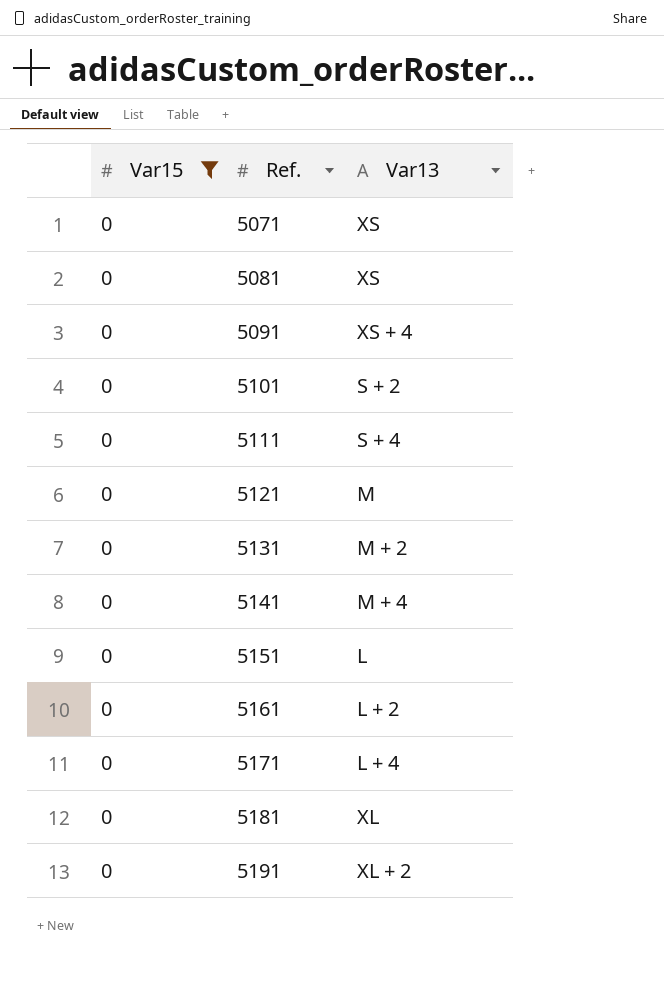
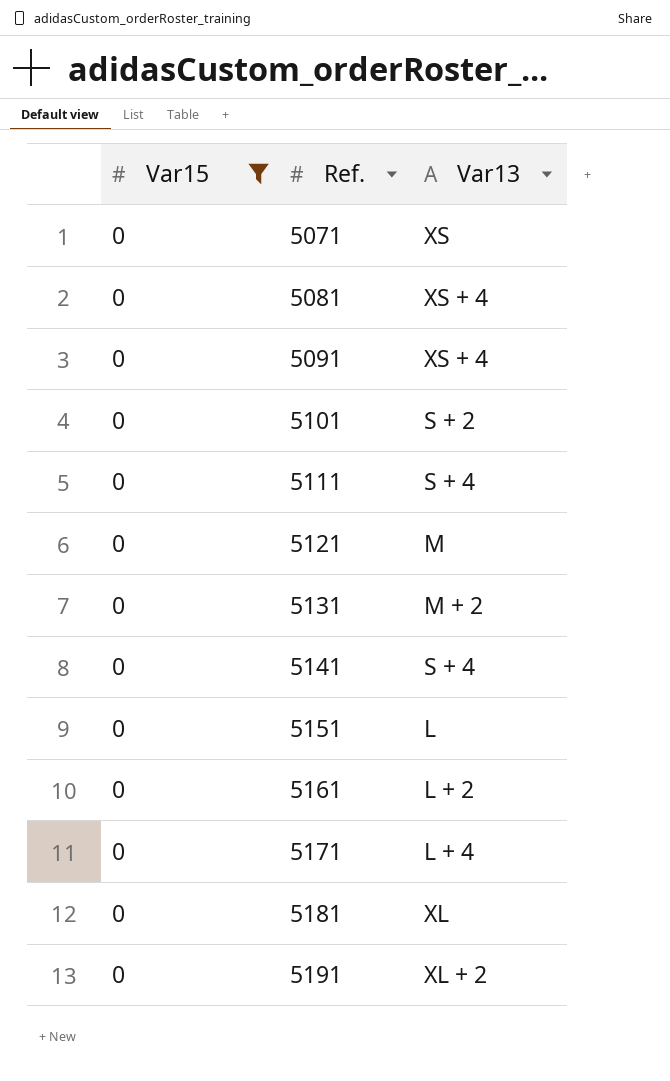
5081 | Var13: XS -> XS + 4
5141 | Var13: M + 4 -> S + 4

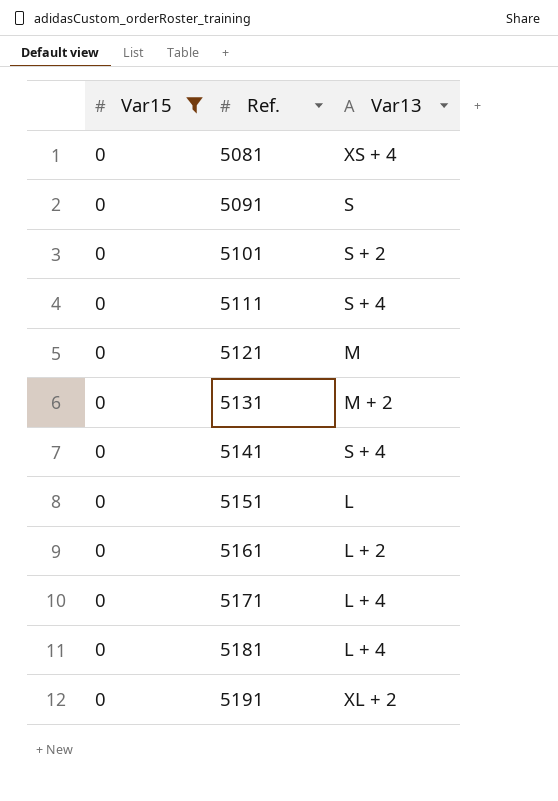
row 5071: 0 | XS -> none
5091 | Var13: XS + 4 -> S
5181 | Var13: XL -> L + 4

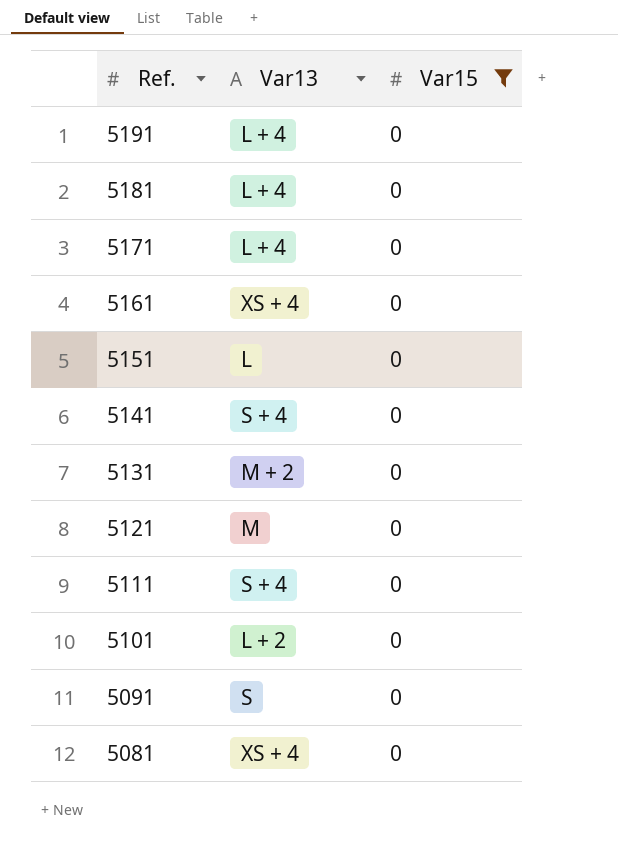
row order: Ref. ascending -> Ref. descending
column Var15 | position: 1 -> 3
5191 | Var13: XL + 2 -> L + 4
5161 | Var13: L + 2 -> XS + 4
5101 | Var13: S + 2 -> L + 2

